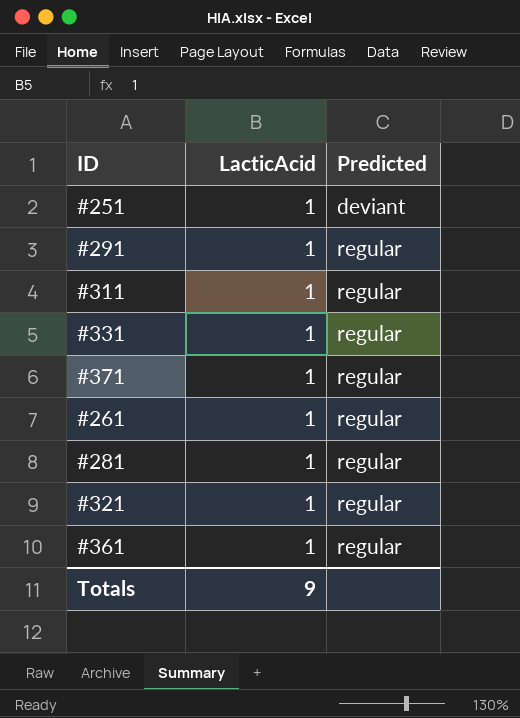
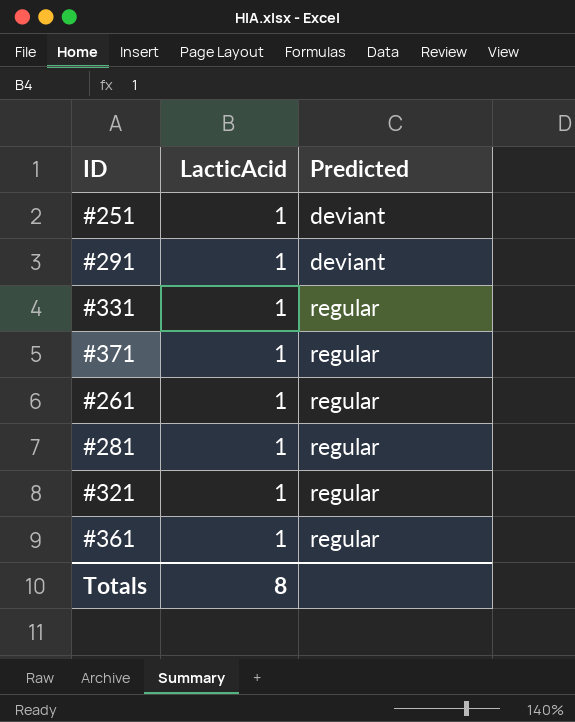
row #311: 1 | regular -> none
#291 | Predicted: regular -> deviant
Totals | LacticAcid: 9 -> 8

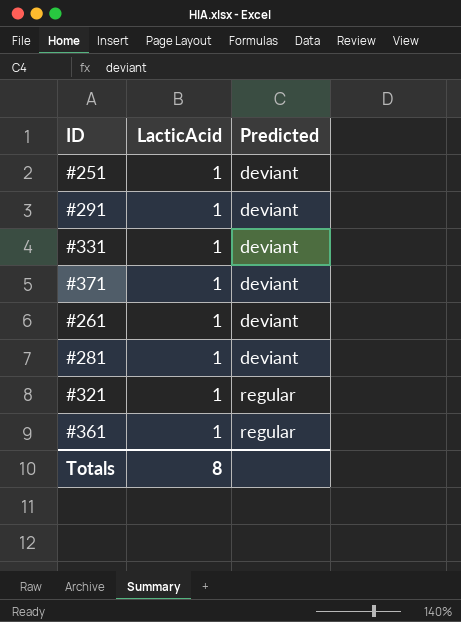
#331 | Predicted: regular -> deviant
#371 | Predicted: regular -> deviant
#261 | Predicted: regular -> deviant
#281 | Predicted: regular -> deviant

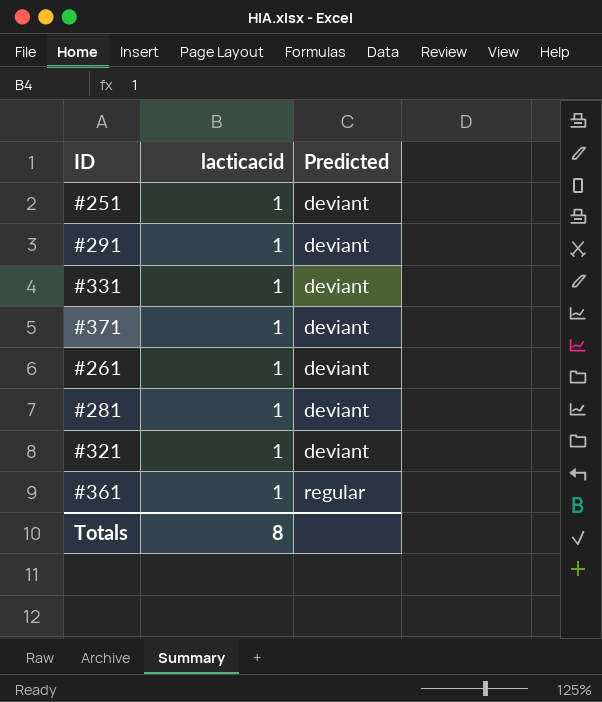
column name: LacticAcid -> lacticacid
#321 | Predicted: regular -> deviant

